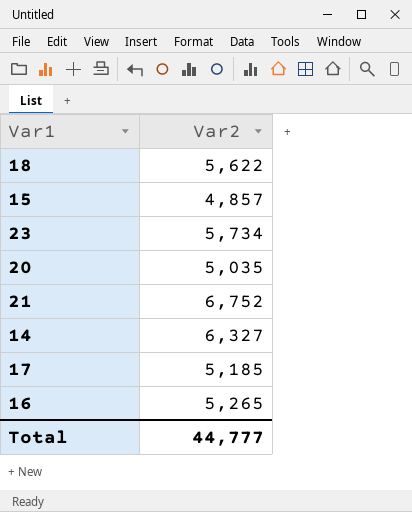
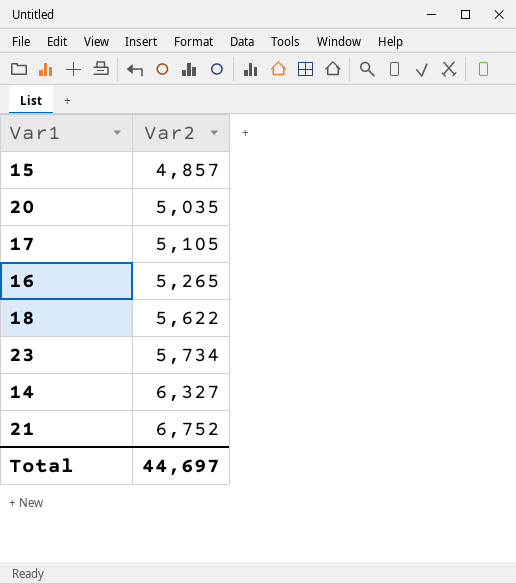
row order: none -> Var2 ascending
17 | Var2: 5,185 -> 5,105
Total | Var2: 44,777 -> 44,697

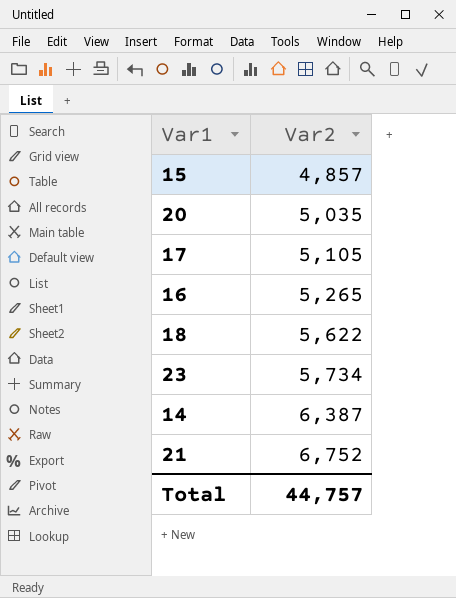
14 | Var2: 6,327 -> 6,387
Total | Var2: 44,697 -> 44,757

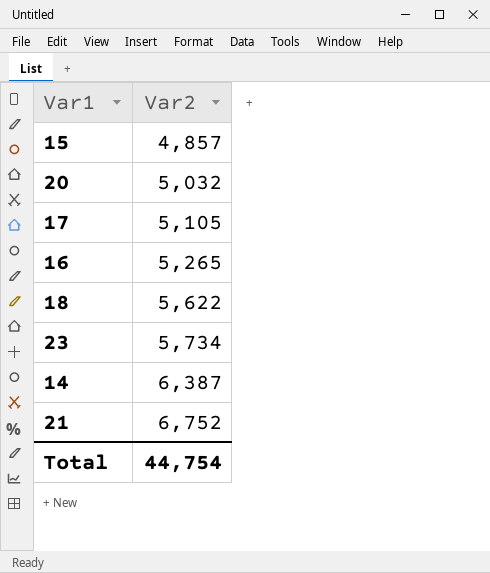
20 | Var2: 5,035 -> 5,032
Total | Var2: 44,757 -> 44,754

